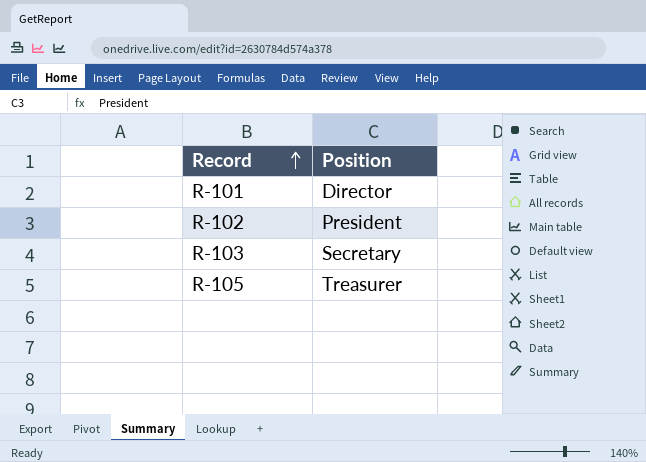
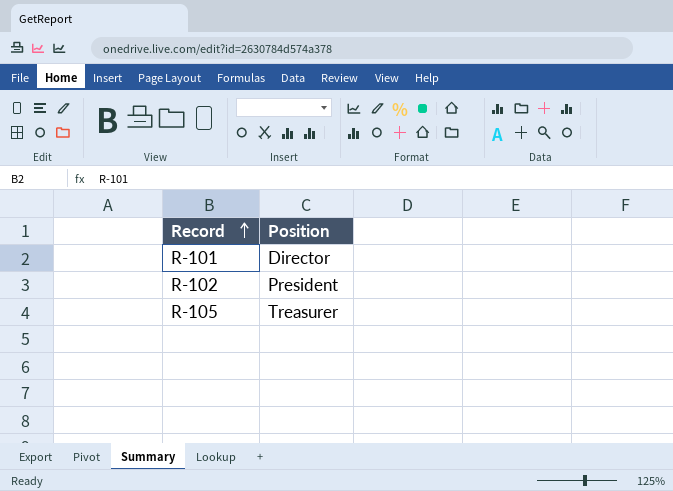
row R-103: Secretary -> none

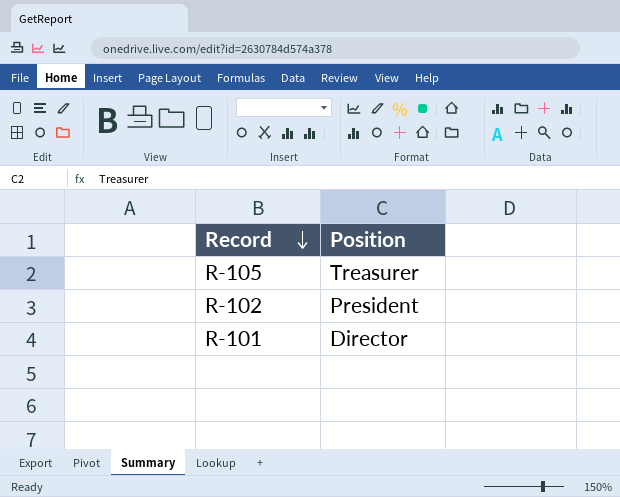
row order: Record ascending -> Record descending

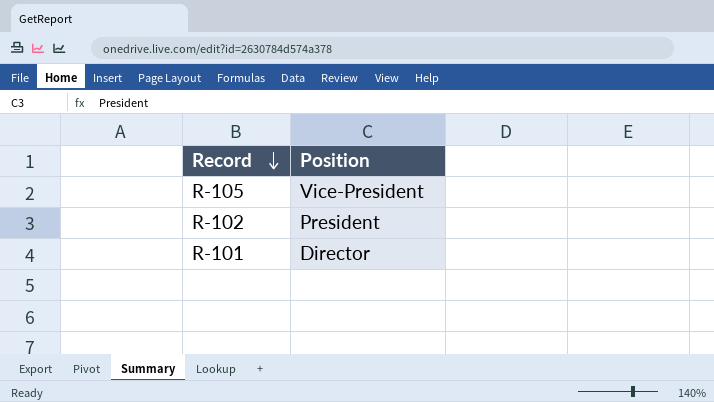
R-105 | Position: Treasurer -> Vice-President

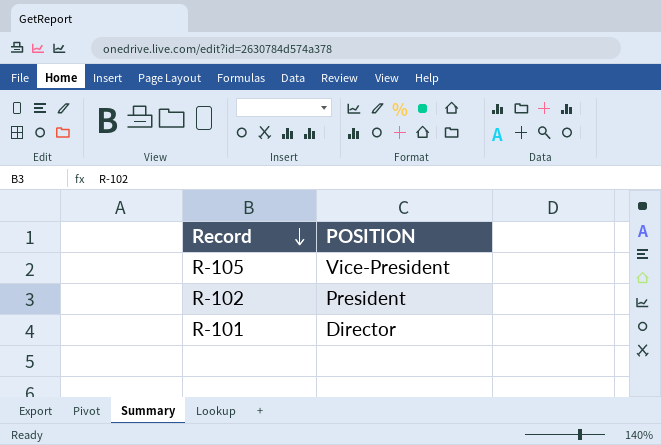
column name: Position -> POSITION

